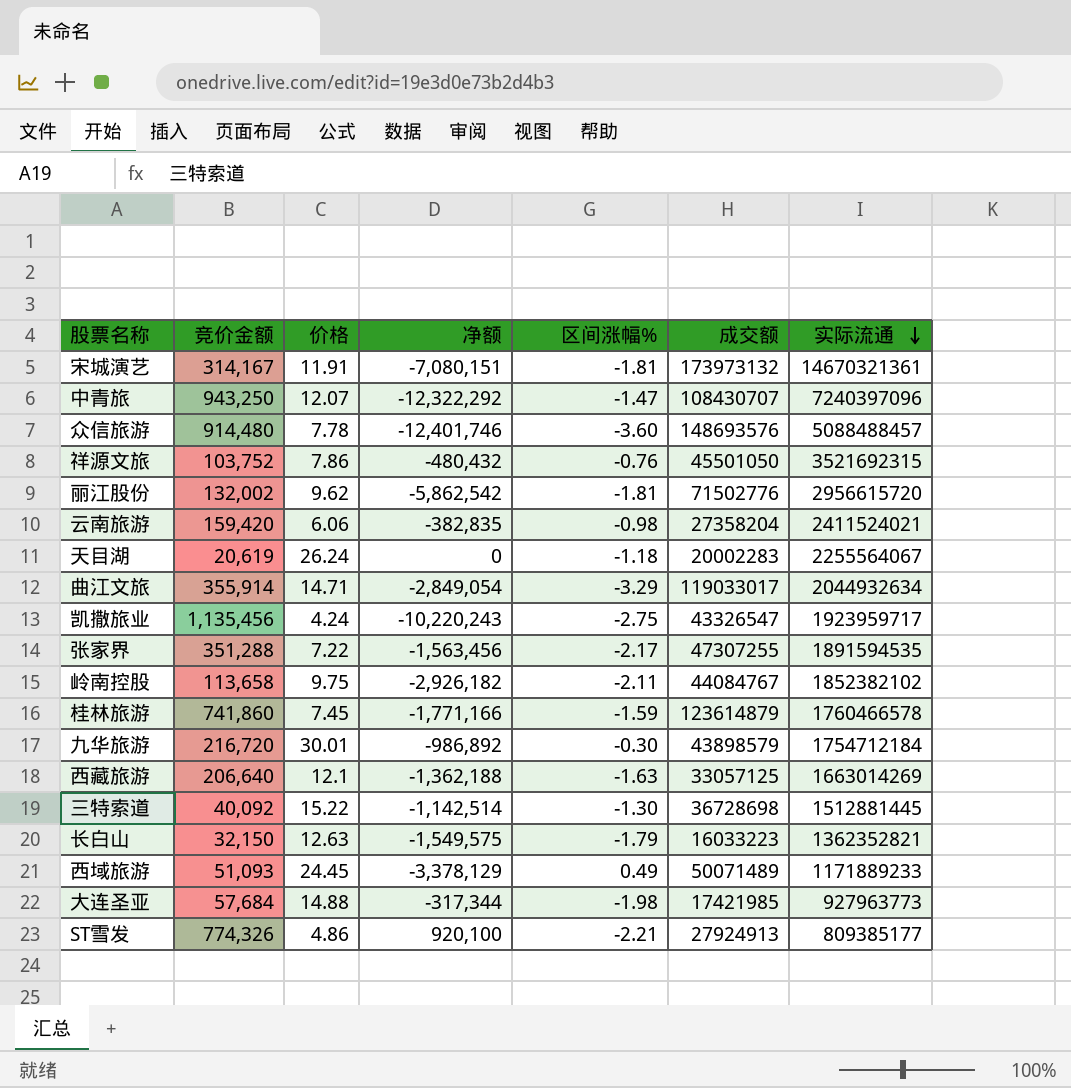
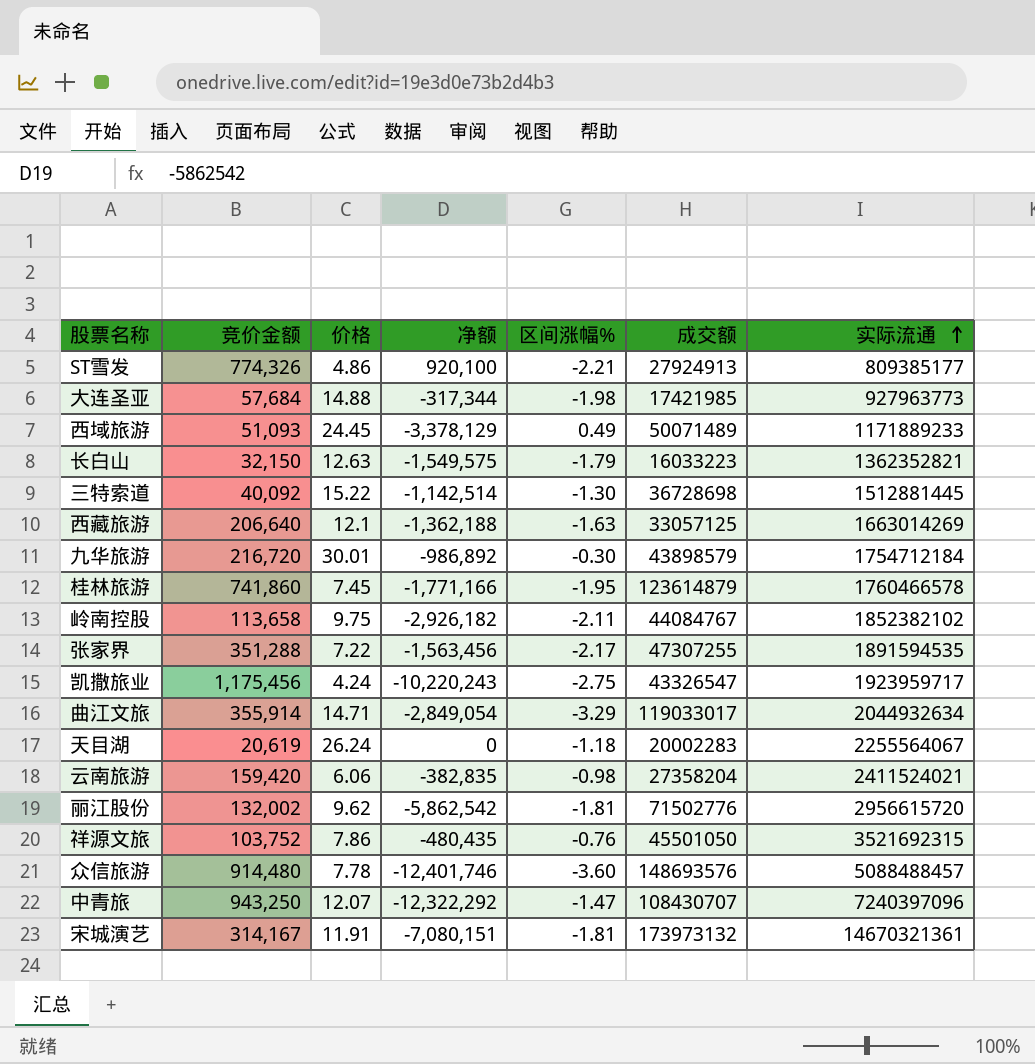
row order: 实际流通 descending -> 实际流通 ascending
桂林旅游 | 区间涨幅%: -1.59 -> -1.95
凯撒旅业 | 竞价金额: 1,135,456 -> 1,175,456
祥源文旅 | 净额: -480,432 -> -480,435

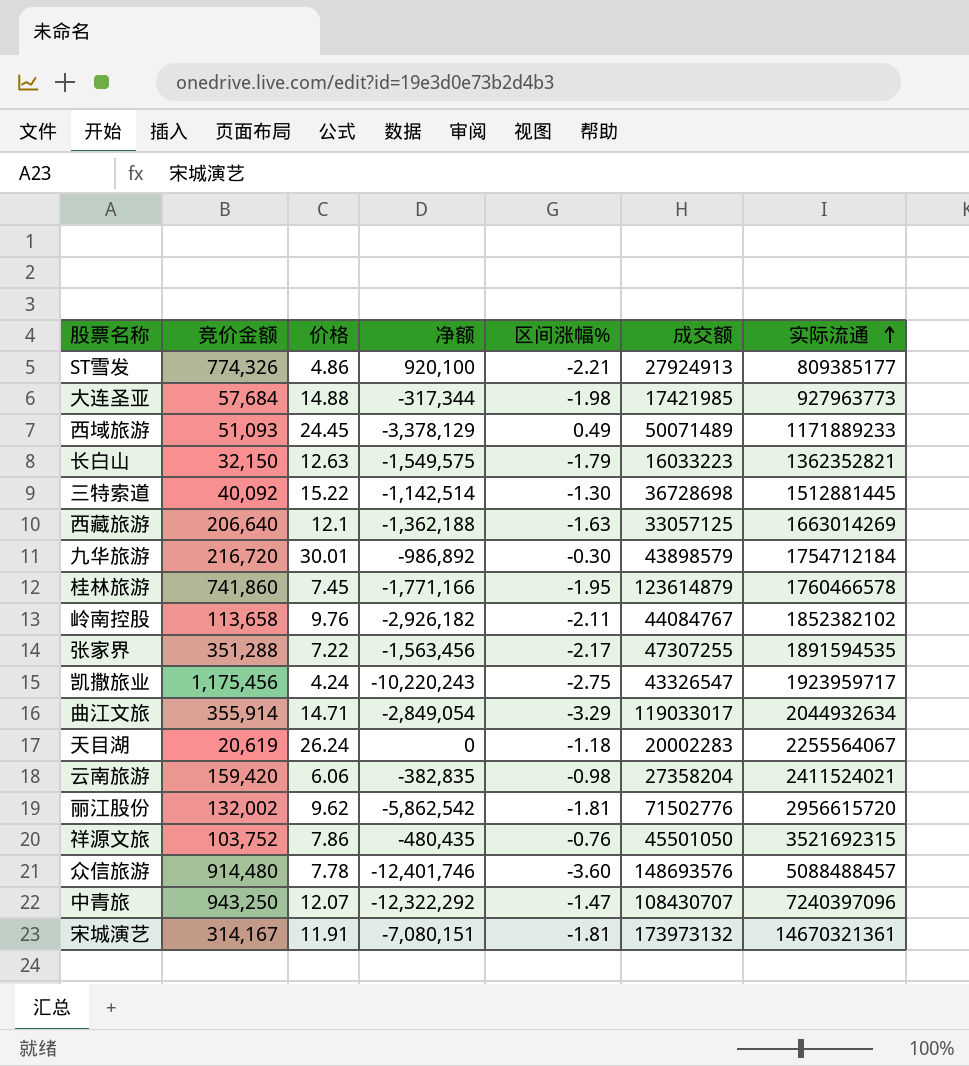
岭南控股 | 价格: 9.75 -> 9.76

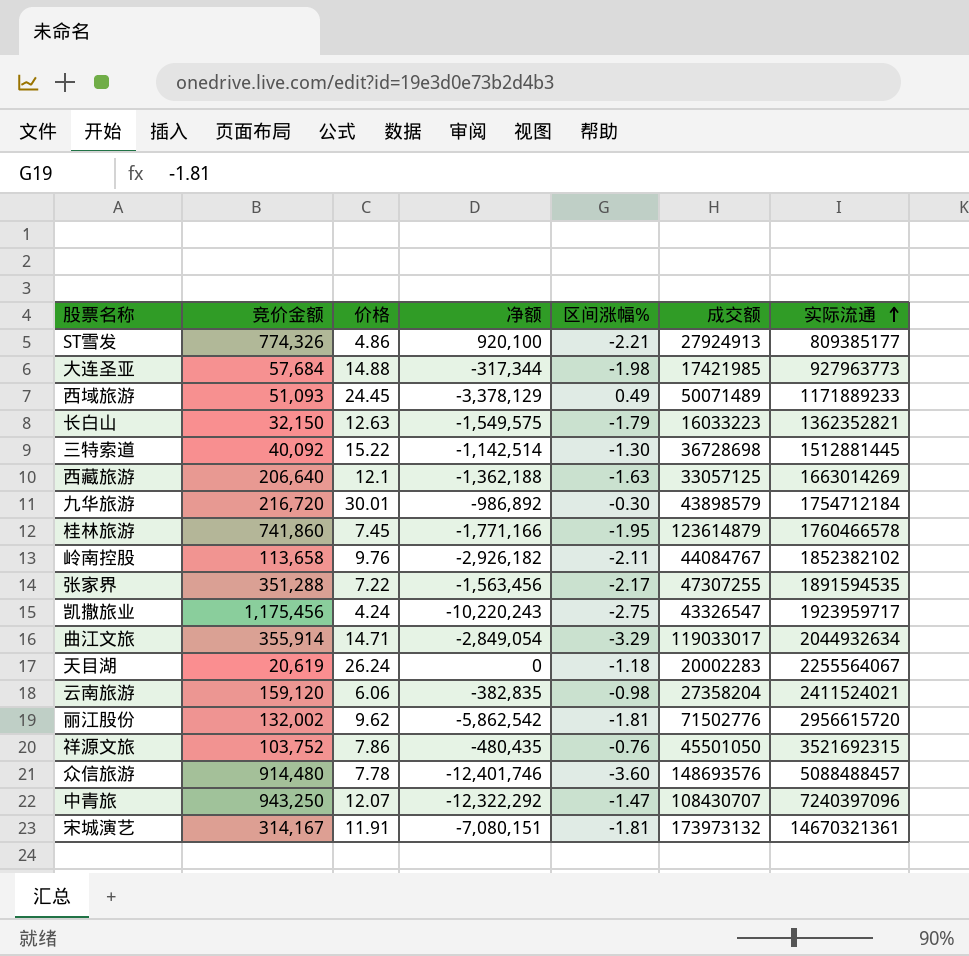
云南旅游 | 竞价金额: 159,420 -> 159,120

